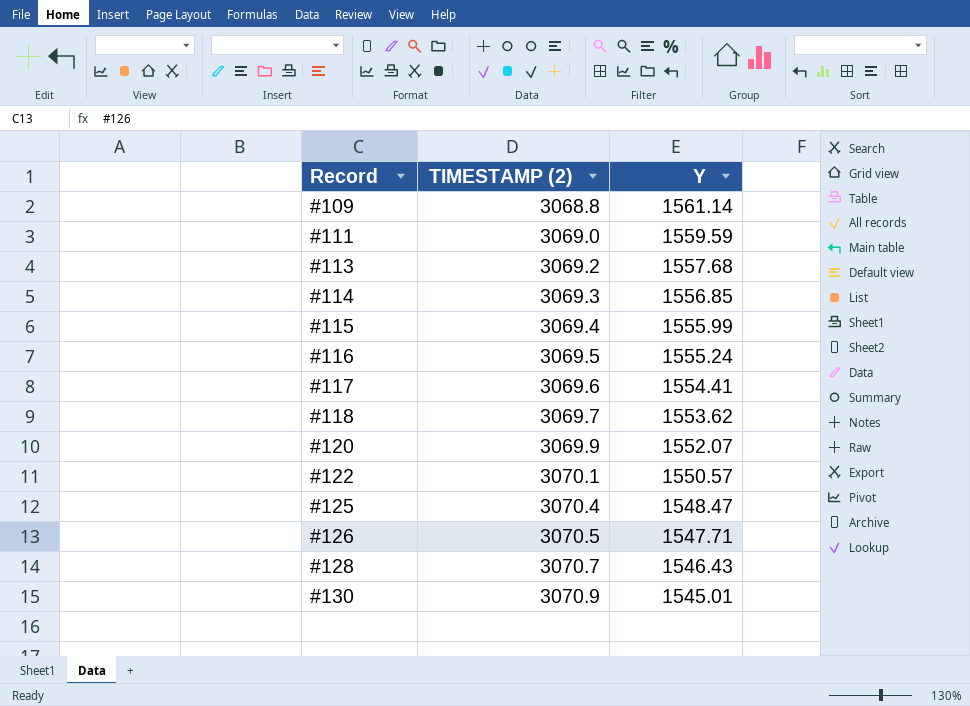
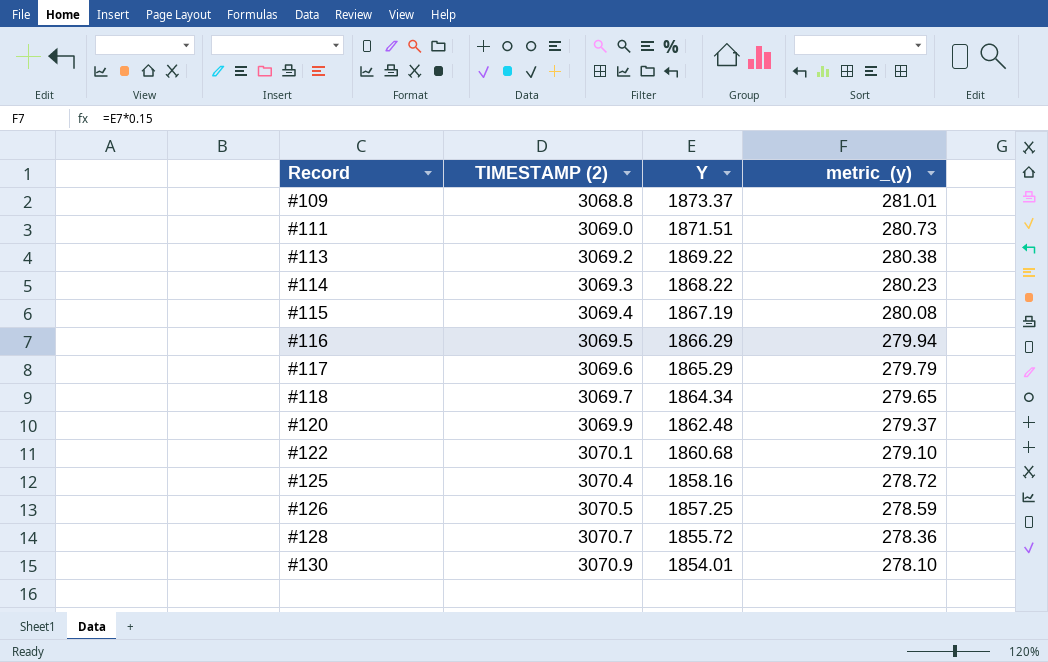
column metric_(y) | formula: none -> [Y] * 0.15
#109 | Y: 1561.14 -> 1873.37
#111 | Y: 1559.59 -> 1871.51
#113 | Y: 1557.68 -> 1869.22
#114 | Y: 1556.85 -> 1868.22
#115 | Y: 1555.99 -> 1867.19
#116 | Y: 1555.24 -> 1866.29
#117 | Y: 1554.41 -> 1865.29
#118 | Y: 1553.62 -> 1864.34
#120 | Y: 1552.07 -> 1862.48
#122 | Y: 1550.57 -> 1860.68
#125 | Y: 1548.47 -> 1858.16
#126 | Y: 1547.71 -> 1857.25
#128 | Y: 1546.43 -> 1855.72
#130 | Y: 1545.01 -> 1854.01

